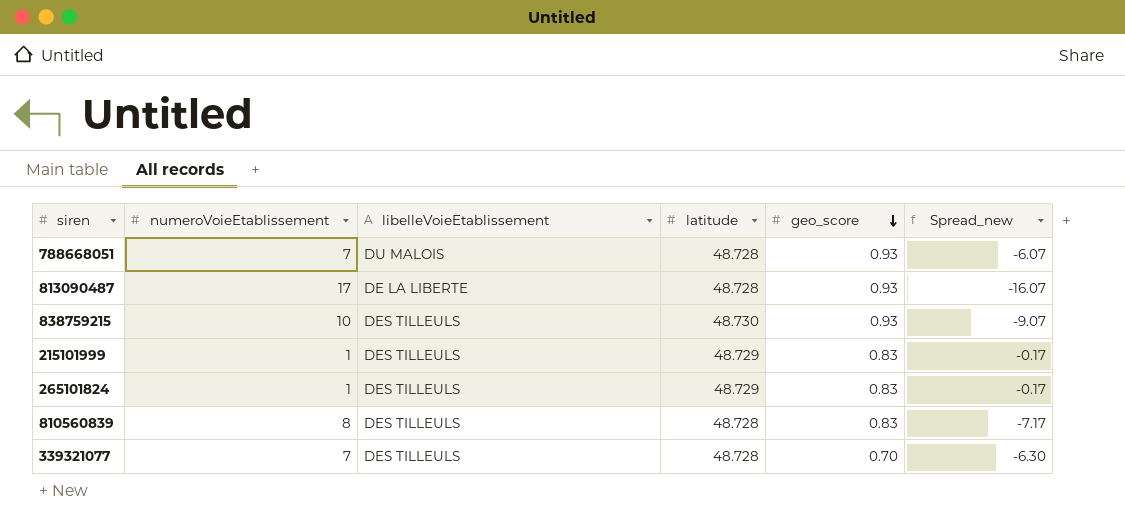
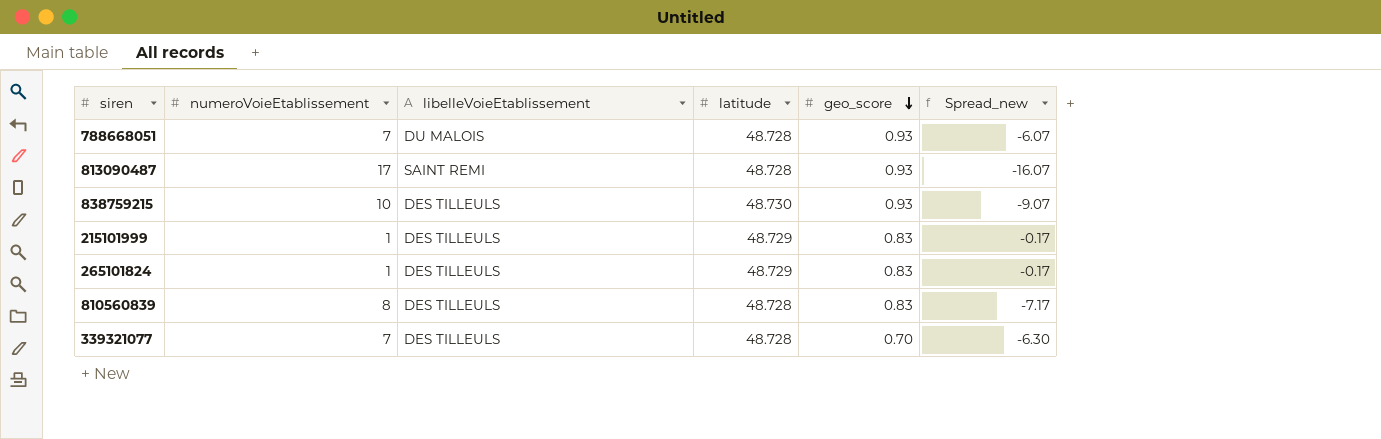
813090487 | libelleVoieEtablissement: DE LA LIBERTE -> SAINT REMI

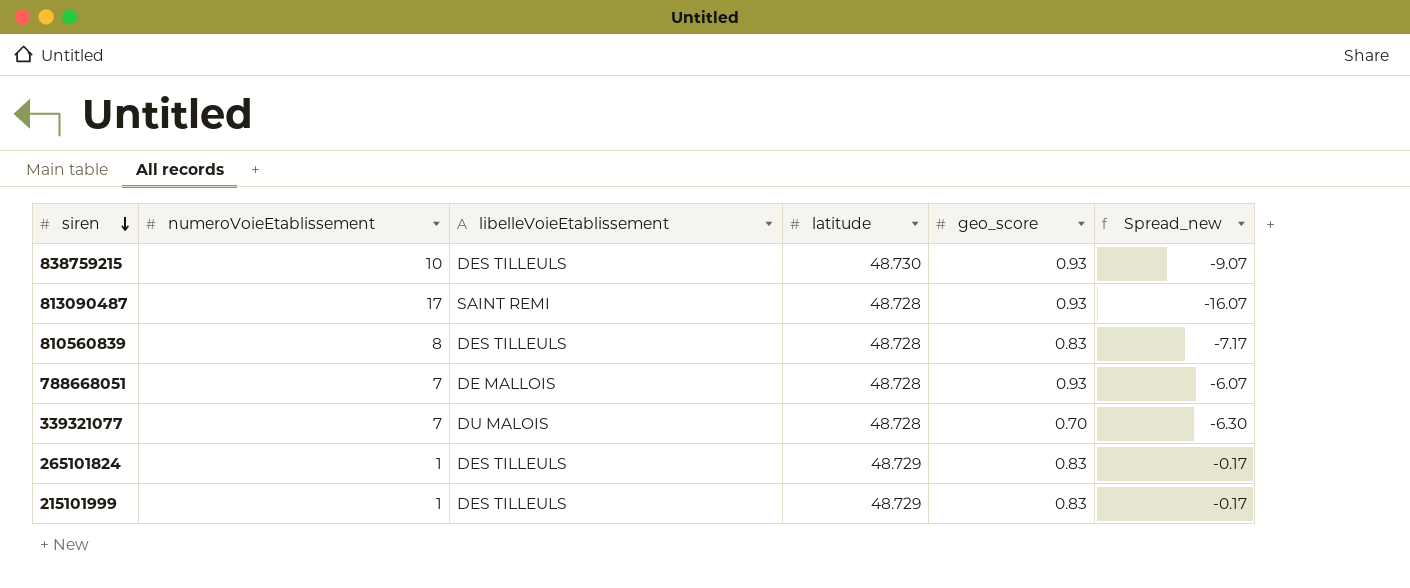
row order: geo_score descending -> siren descending
788668051 | libelleVoieEtablissement: DU MALOIS -> DE MALLOIS
339321077 | libelleVoieEtablissement: DES TILLEULS -> DU MALOIS

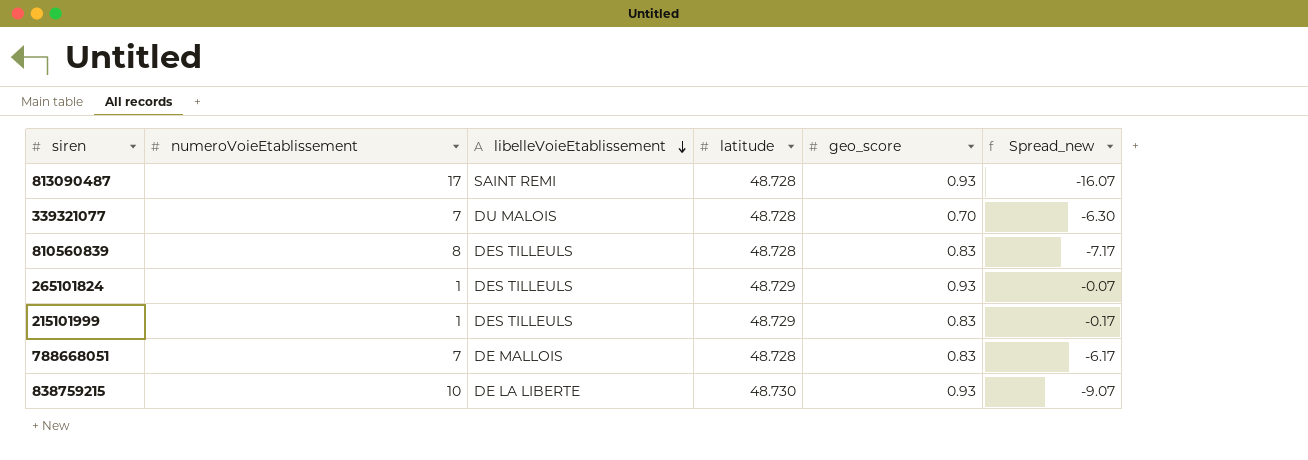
row order: siren descending -> libelleVoieEtablissement descending
265101824 | geo_score: 0.83 -> 0.93
265101824 | Spread_new: -0.17 -> -0.07
788668051 | geo_score: 0.93 -> 0.83
788668051 | Spread_new: -6.07 -> -6.17
838759215 | libelleVoieEtablissement: DES TILLEULS -> DE LA LIBERTE

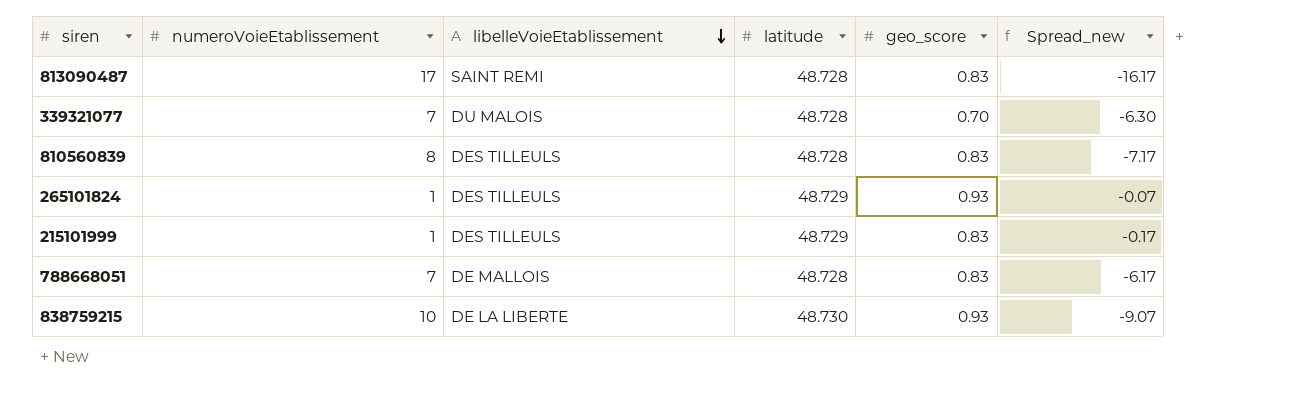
813090487 | geo_score: 0.93 -> 0.83
813090487 | Spread_new: -16.07 -> -16.17

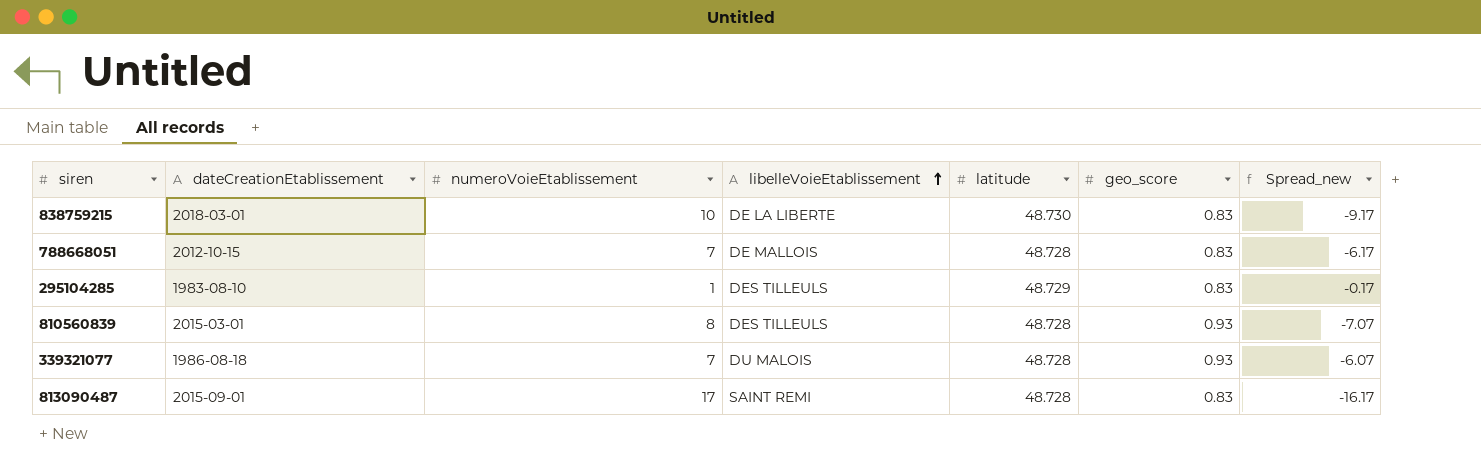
row order: libelleVoieEtablissement descending -> libelleVoieEtablissement ascending
column dateCreationEtablissement | position: none -> 2
row 265101824: 1 | DES TILLEULS | 48.729 | 0.93 | -0.07 -> none
row 215101999: 1 | DES TILLEULS | 48.729 | 0.83 | -0.17 -> none
838759215 | geo_score: 0.93 -> 0.83
838759215 | Spread_new: -9.07 -> -9.17
row 295104285: none -> 1983-08-10 | 1 | DES TILLEULS | 48.729 | 0.83 | -0.17
810560839 | geo_score: 0.83 -> 0.93
810560839 | Spread_new: -7.17 -> -7.07
339321077 | geo_score: 0.70 -> 0.93
339321077 | Spread_new: -6.30 -> -6.07

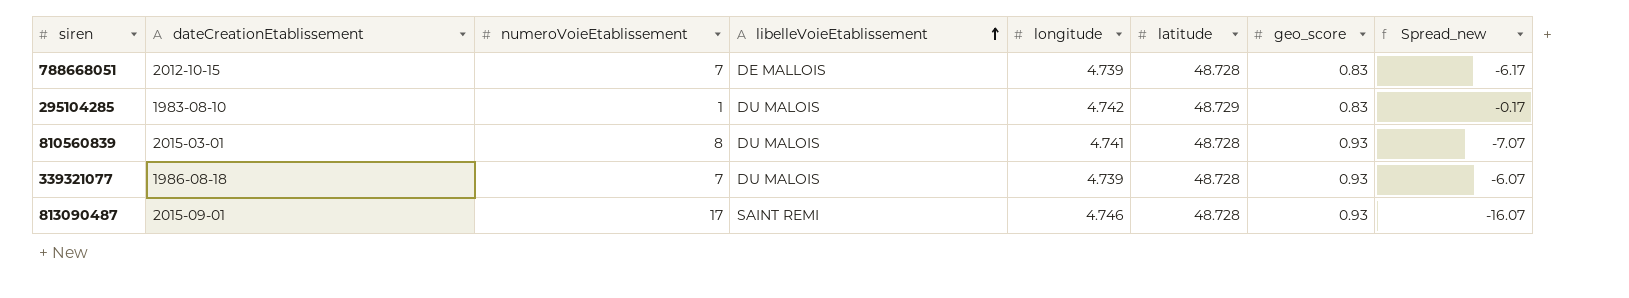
column longitude | position: none -> 5
row 838759215: 2018-03-01 | 10 | DE LA LIBERTE | 48.730 | 0.83 | -9.17 -> none
295104285 | libelleVoieEtablissement: DES TILLEULS -> DU MALOIS
810560839 | libelleVoieEtablissement: DES TILLEULS -> DU MALOIS
813090487 | geo_score: 0.83 -> 0.93
813090487 | Spread_new: -16.17 -> -16.07

